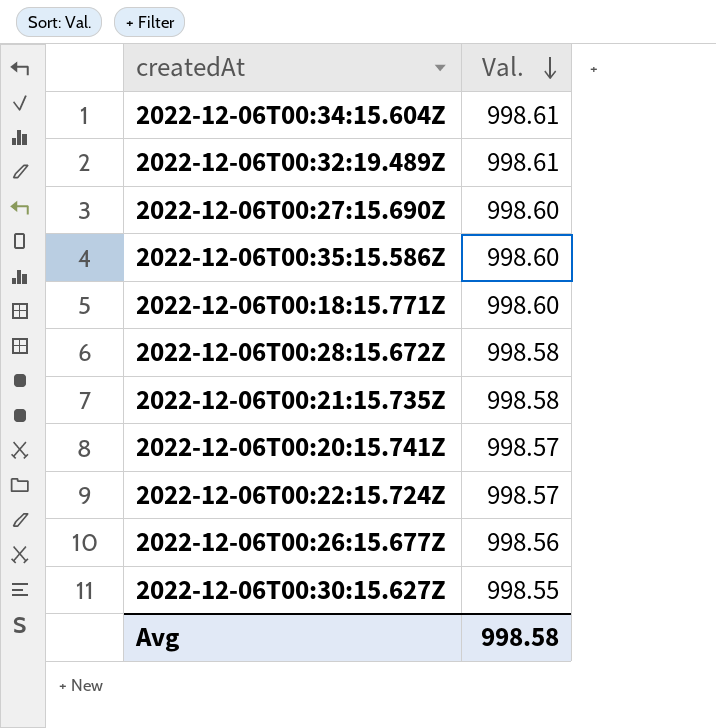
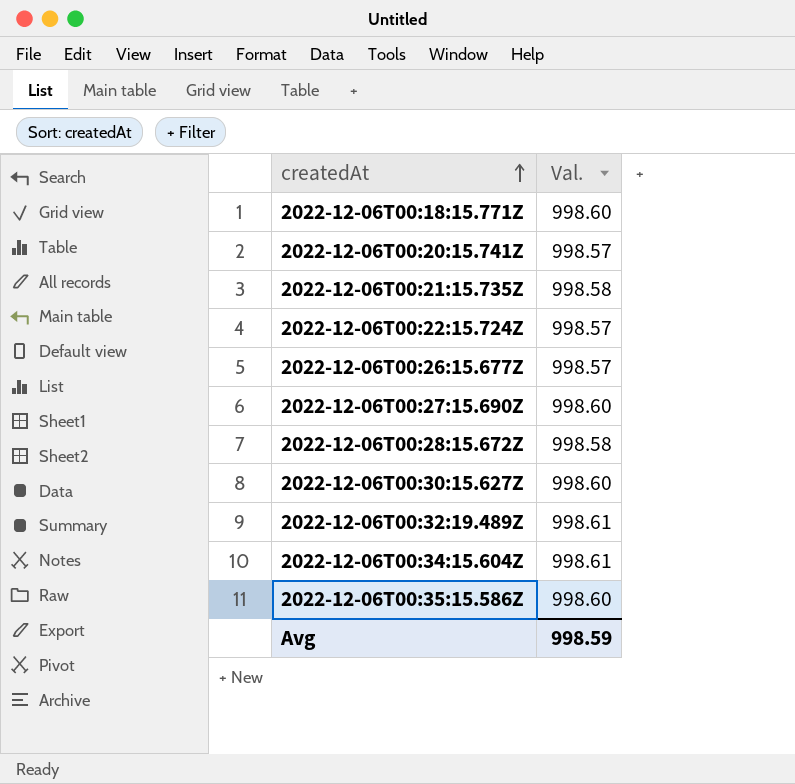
row order: Val. descending -> createdAt ascending
2022-12-06T00:26:15.677Z | Val.: 998.56 -> 998.57
2022-12-06T00:30:15.627Z | Val.: 998.55 -> 998.60
Avg | Val.: 998.58 -> 998.59

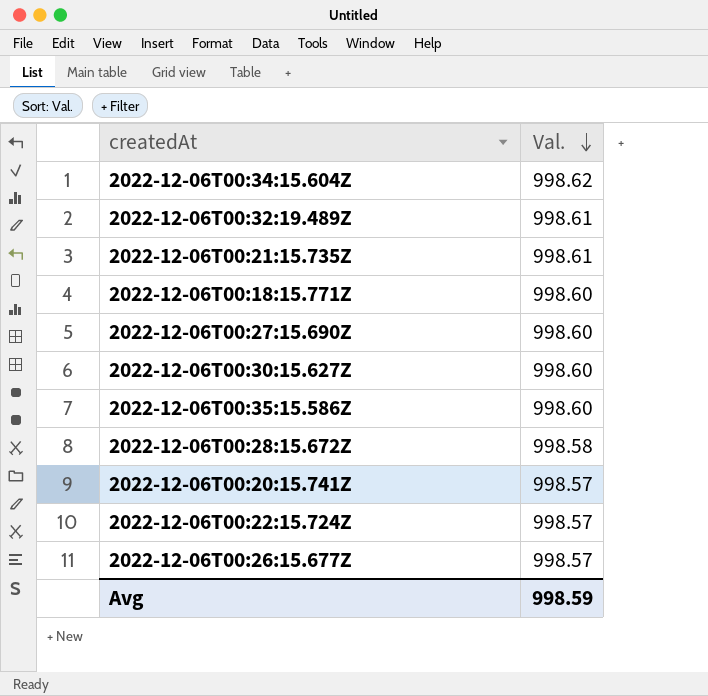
row order: createdAt ascending -> Val. descending
2022-12-06T00:34:15.604Z | Val.: 998.61 -> 998.62
2022-12-06T00:21:15.735Z | Val.: 998.58 -> 998.61

